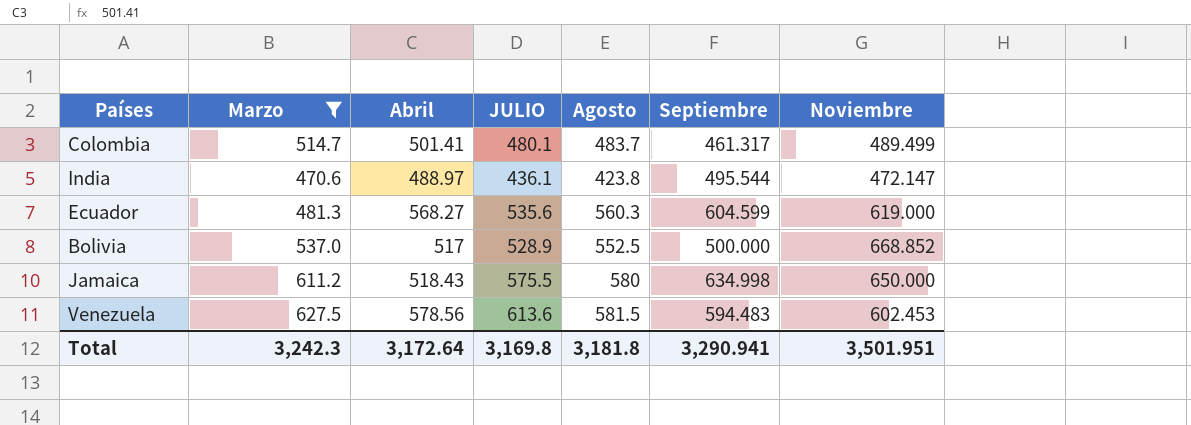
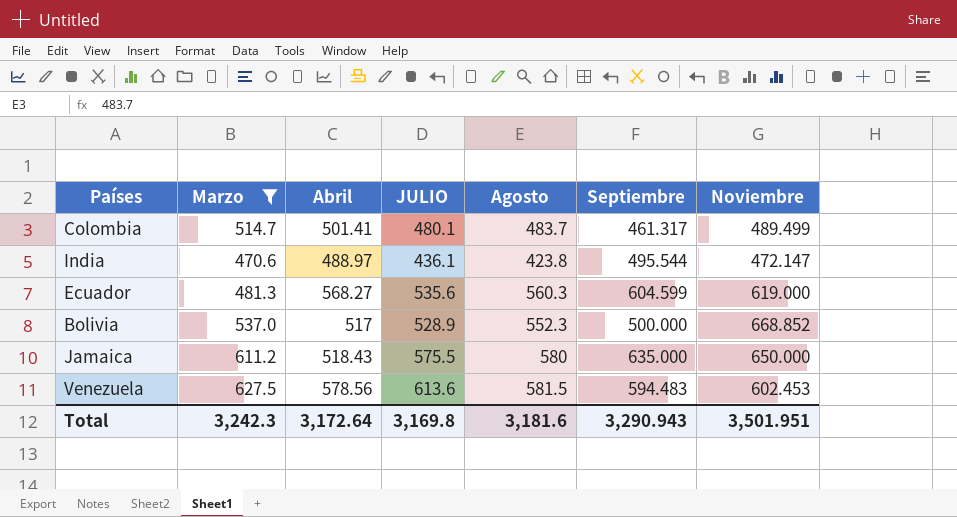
Bolivia | Agosto: 552.5 -> 552.3
Jamaica | Septiembre: 634.998 -> 635.000
Total | Agosto: 3,181.8 -> 3,181.6
Total | Septiembre: 3,290.941 -> 3,290.943

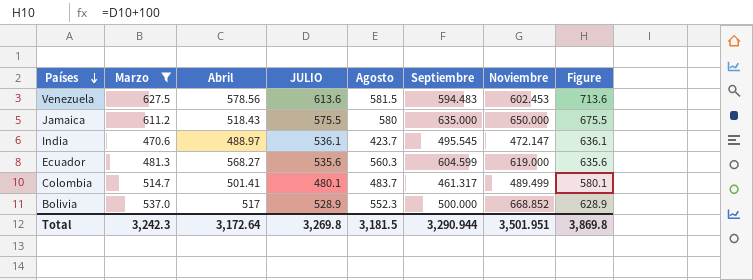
row order: none -> Países descending
column Figure | formula: none -> [JULIO] + 100
India | JULIO: 436.1 -> 536.1
India | Agosto: 423.8 -> 423.7
India | Septiembre: 495.544 -> 495.545
Total | JULIO: 3,169.8 -> 3,269.8
Total | Agosto: 3,181.6 -> 3,181.5
Total | Septiembre: 3,290.943 -> 3,290.944

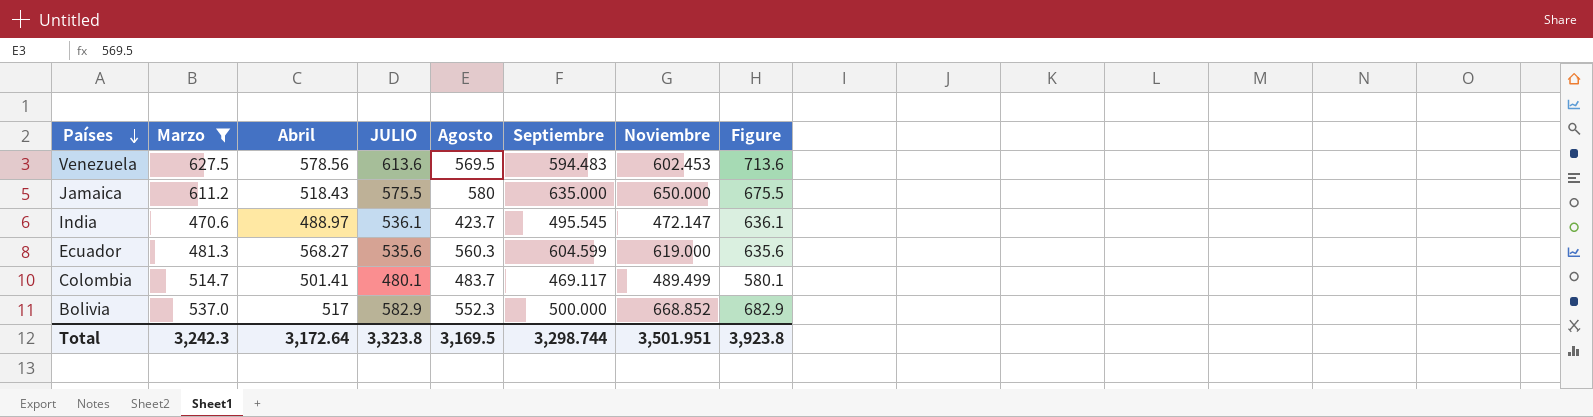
Venezuela | Agosto: 581.5 -> 569.5
Colombia | Septiembre: 461.317 -> 469.117
Bolivia | JULIO: 528.9 -> 582.9
Bolivia | Figure: 628.9 -> 682.9
Total | JULIO: 3,269.8 -> 3,323.8
Total | Agosto: 3,181.5 -> 3,169.5
Total | Septiembre: 3,290.944 -> 3,298.744
Total | Figure: 3,869.8 -> 3,923.8

